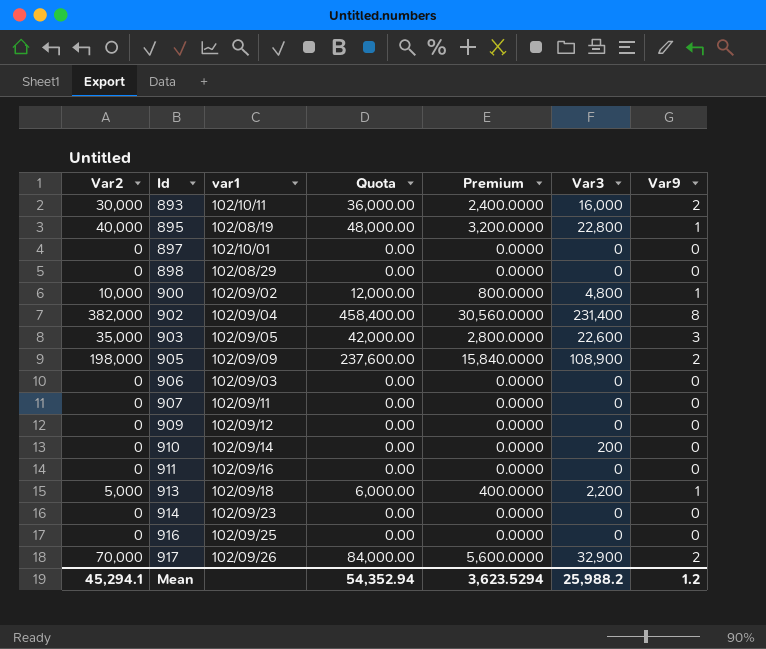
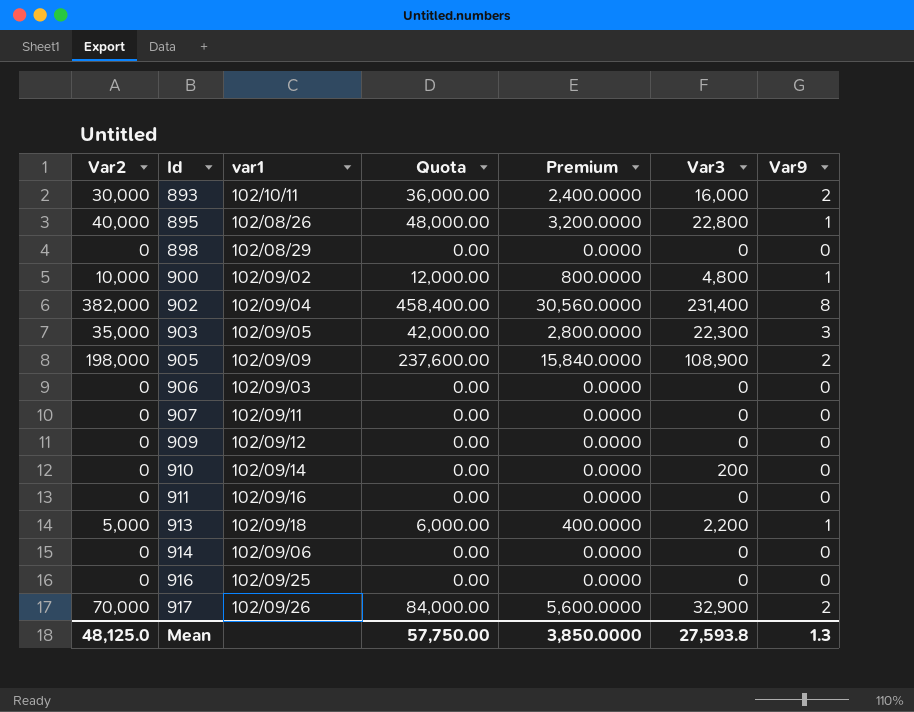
row 897: 0 | 102/10/01 | 0.00 | 0.0000 | 0 | 0 -> none
895 | var1: 102/08/19 -> 102/08/26
903 | Var3: 22,600 -> 22,300
914 | var1: 102/09/23 -> 102/09/06
Mean | Var2: 45,294.1 -> 48,125.0
Mean | Quota: 54,352.94 -> 57,750.00
Mean | Premium: 3,623.5294 -> 3,850.0000
Mean | Var3: 25,988.2 -> 27,593.8
Mean | Var9: 1.2 -> 1.3

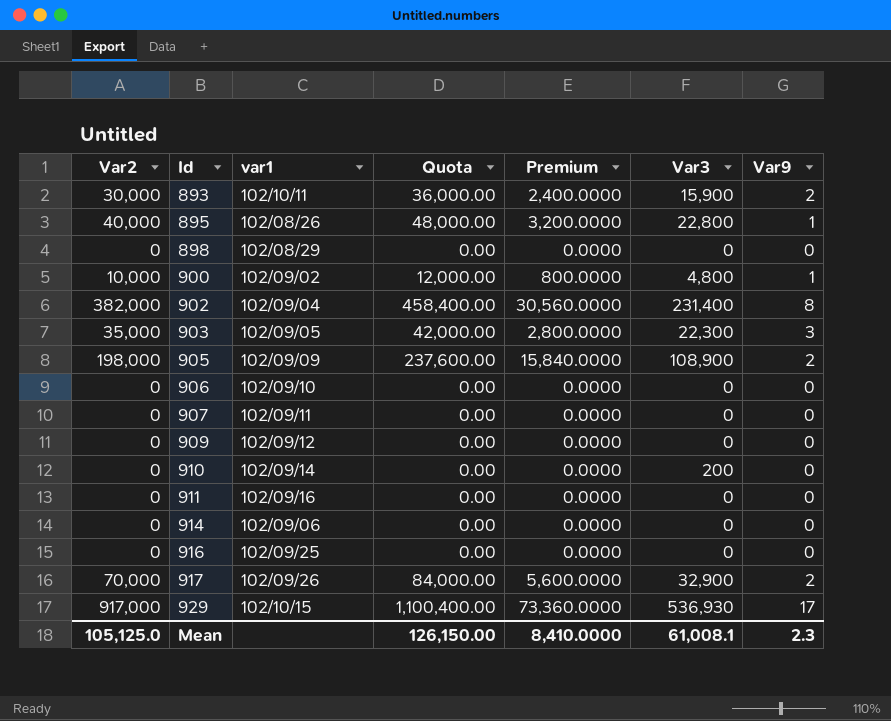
row 913: 5,000 | 102/09/18 | 6,000.00 | 400.0000 | 2,200 | 1 -> none
893 | Var3: 16,000 -> 15,900
906 | var1: 102/09/03 -> 102/09/10
row 929: none -> 917,000 | 102/10/15 | 1,100,400.00 | 73,360.0000 | 536,930 | 17
Mean | Var2: 48,125.0 -> 105,125.0
Mean | Quota: 57,750.00 -> 126,150.00
Mean | Premium: 3,850.0000 -> 8,410.0000
Mean | Var3: 27,593.8 -> 61,008.1
Mean | Var9: 1.3 -> 2.3

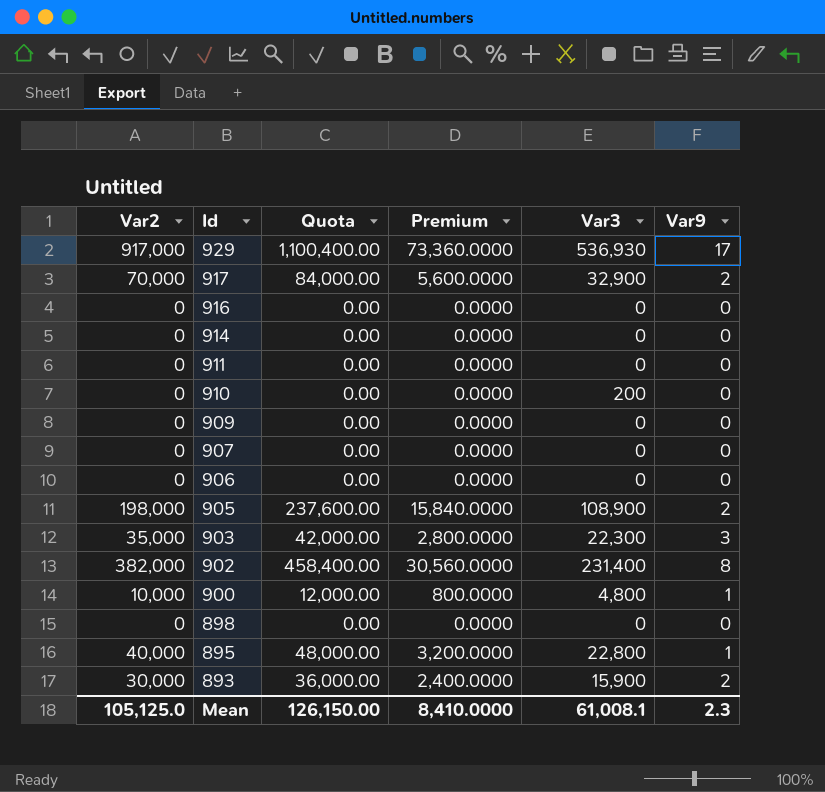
row order: Id ascending -> Id descending
column var1 | position: 3 -> none

